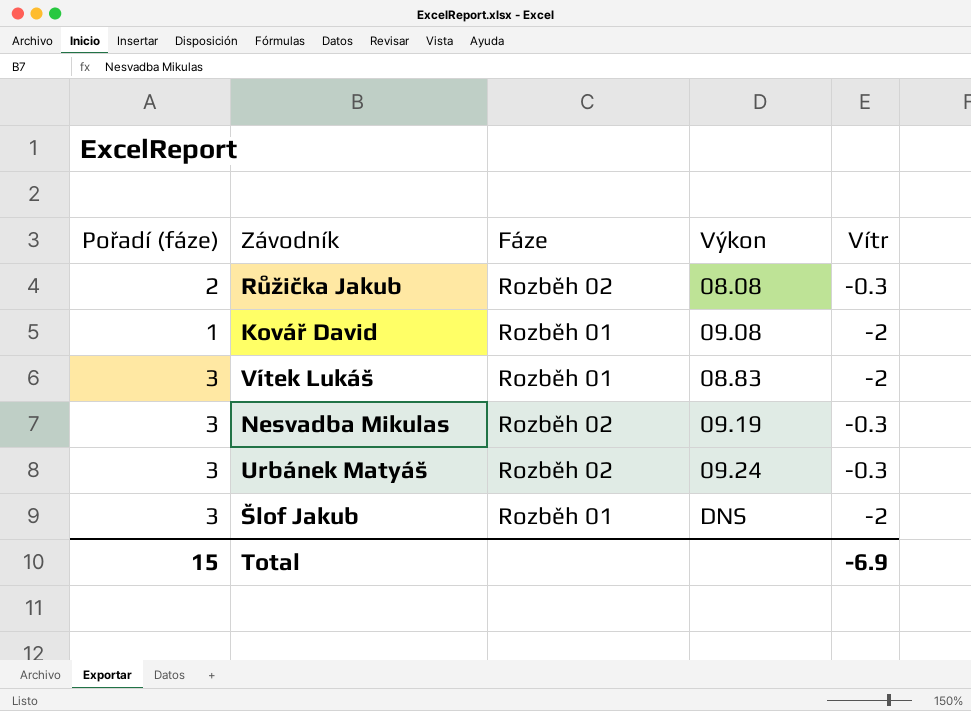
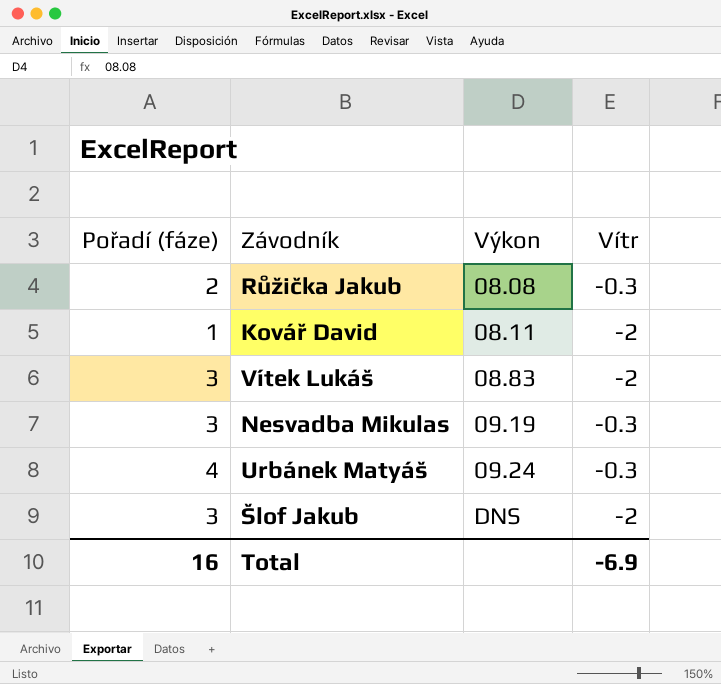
column Fáze | position: 3 -> none
Kovář David | Výkon: 09.08 -> 08.11
Urbánek Matyáš | Pořadí (fáze): 3 -> 4
Total | Pořadí (fáze): 15 -> 16

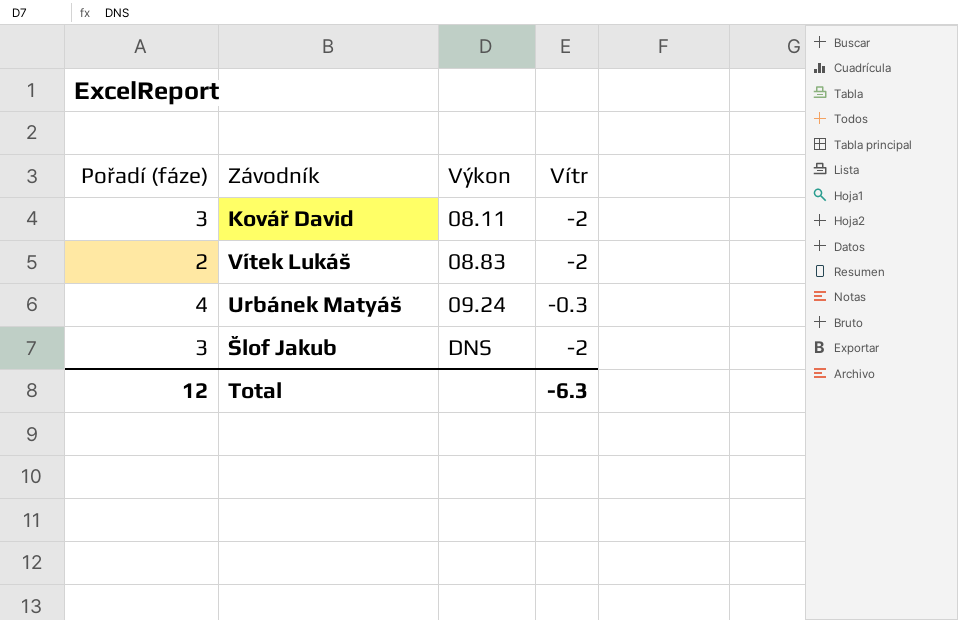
row Růžička Jakub: 2 | 08.08 | -0.3 -> none
row Nesvadba Mikulas: 3 | 09.19 | -0.3 -> none
Kovář David | Pořadí (fáze): 1 -> 3
Vítek Lukáš | Pořadí (fáze): 3 -> 2
Total | Pořadí (fáze): 16 -> 12
Total | Vítr: -6.9 -> -6.3

